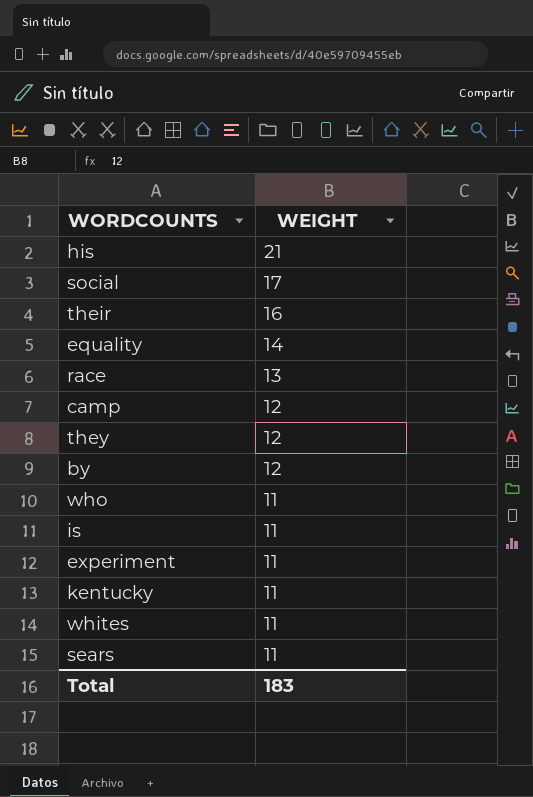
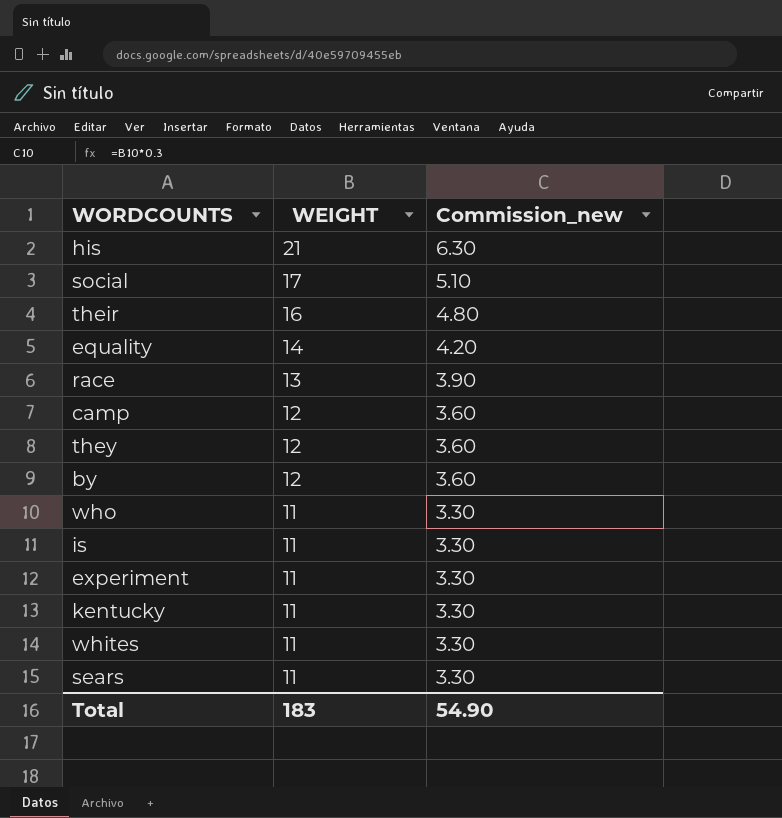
column Commission_new | formula: none -> [WEIGHT] * 0.3

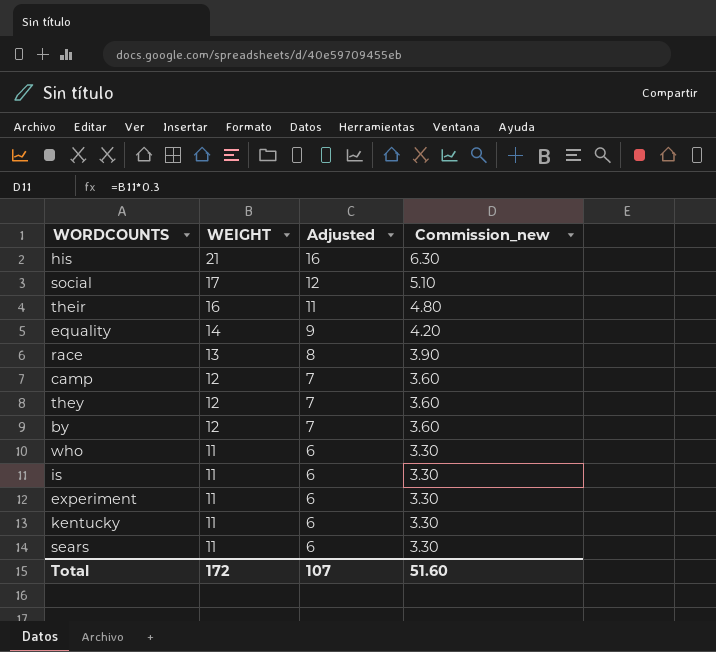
column Adjusted | formula: none -> [WEIGHT] - 5
row whites: 11 | 3.30 -> none
Total | WEIGHT: 183 -> 172
Total | Commission_new: 54.90 -> 51.60

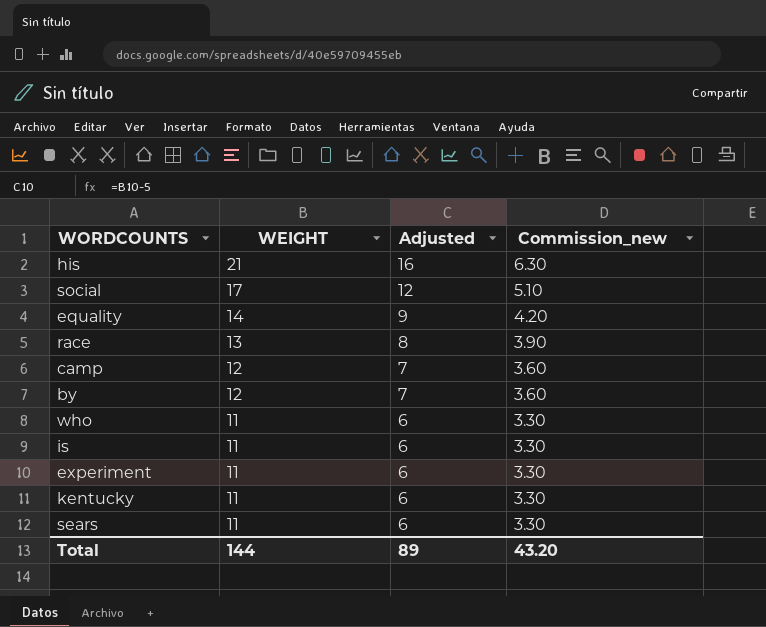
row their: 16 | 11 | 4.80 -> none
row they: 12 | 7 | 3.60 -> none
Total | WEIGHT: 172 -> 144
Total | Adjusted: 107 -> 89
Total | Commission_new: 51.60 -> 43.20

